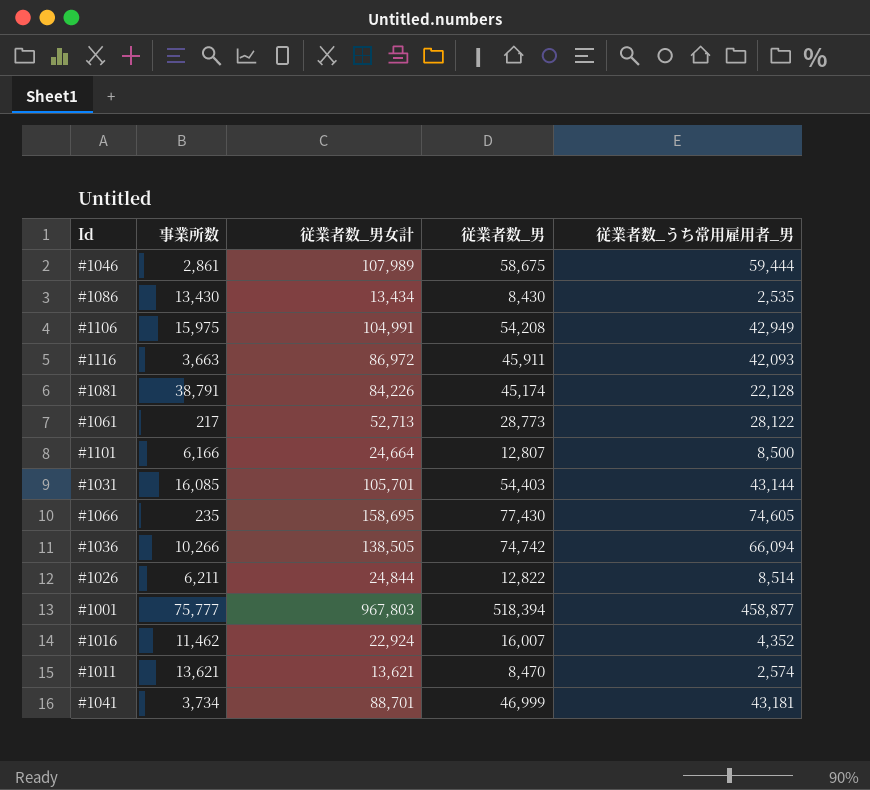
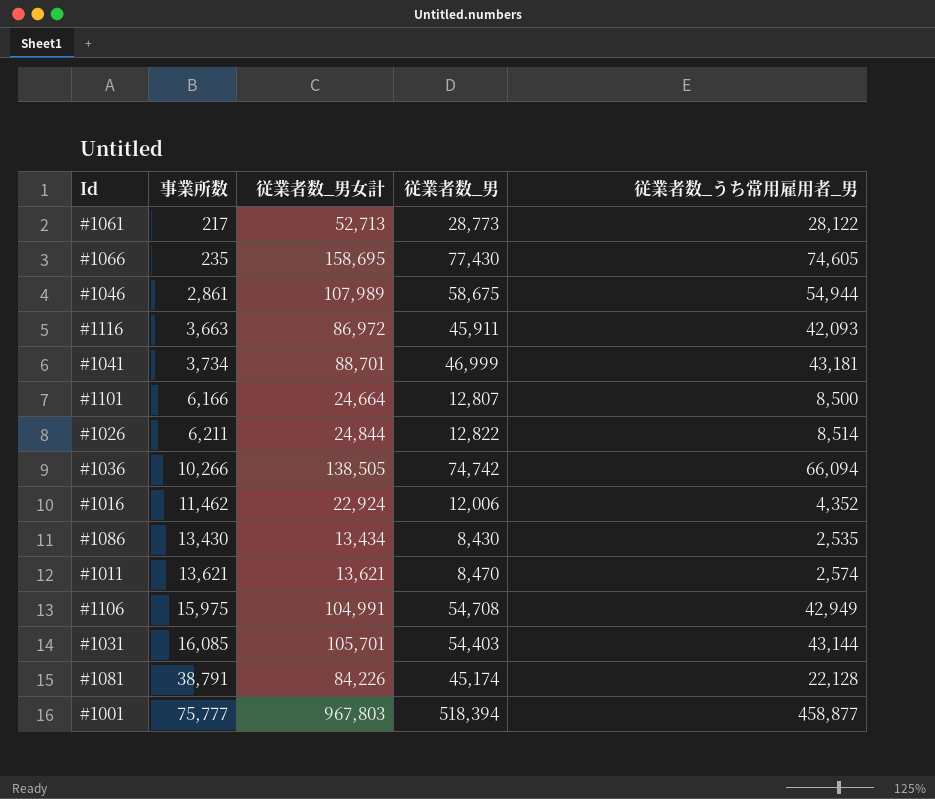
row order: none -> 事業所数 ascending
#1046 | 従業者数_うち常用雇用者_男: 59,444 -> 54,944
#1016 | 従業者数_男: 16,007 -> 12,006
#1106 | 従業者数_男: 54,208 -> 54,708

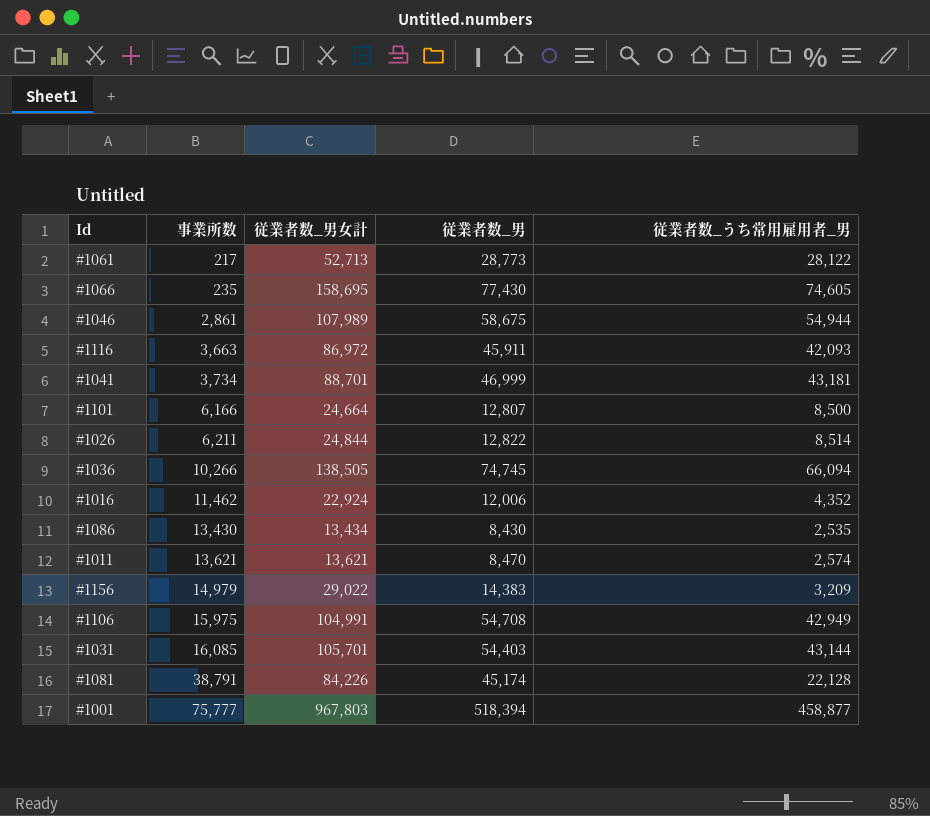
#1036 | 従業者数_男: 74,742 -> 74,745
row #1156: none -> 14,979 | 29,022 | 14,383 | 3,209

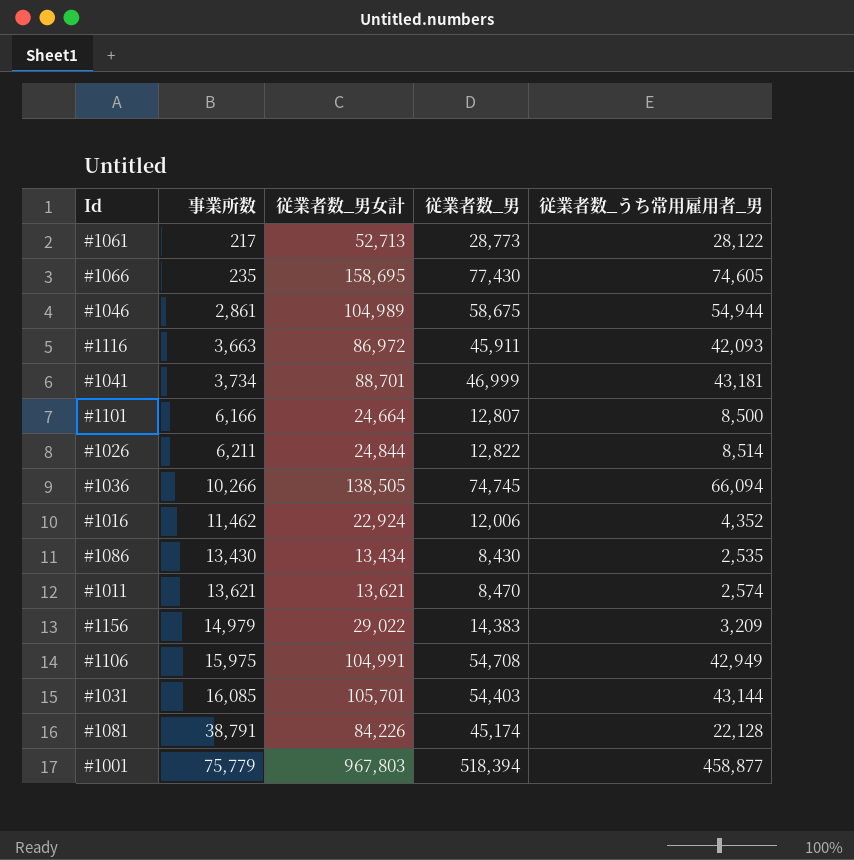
#1046 | 従業者数_男女計: 107,989 -> 104,989
#1001 | 事業所数: 75,777 -> 75,779

